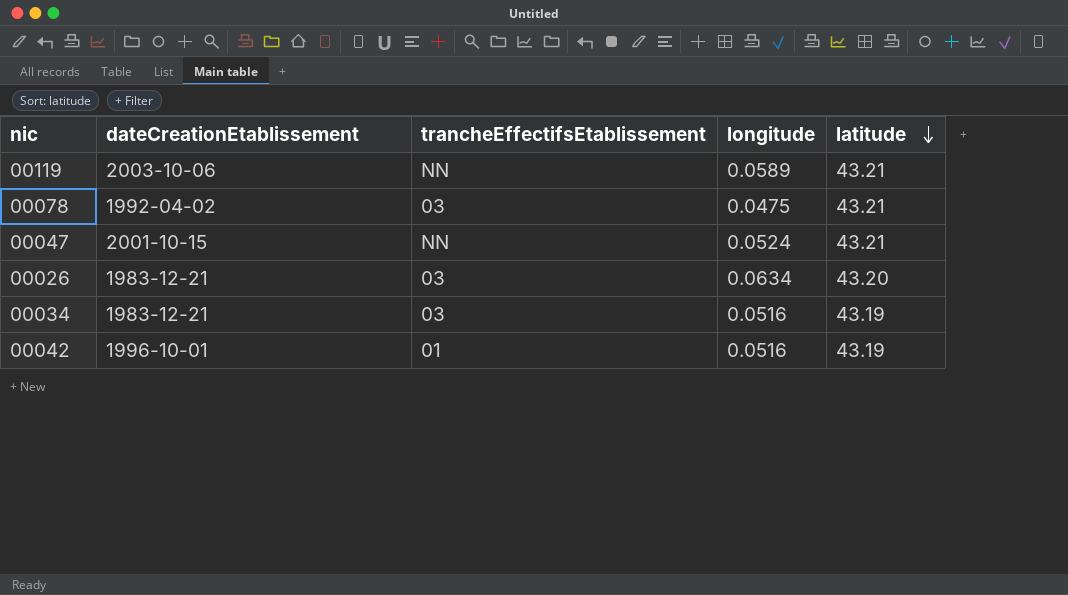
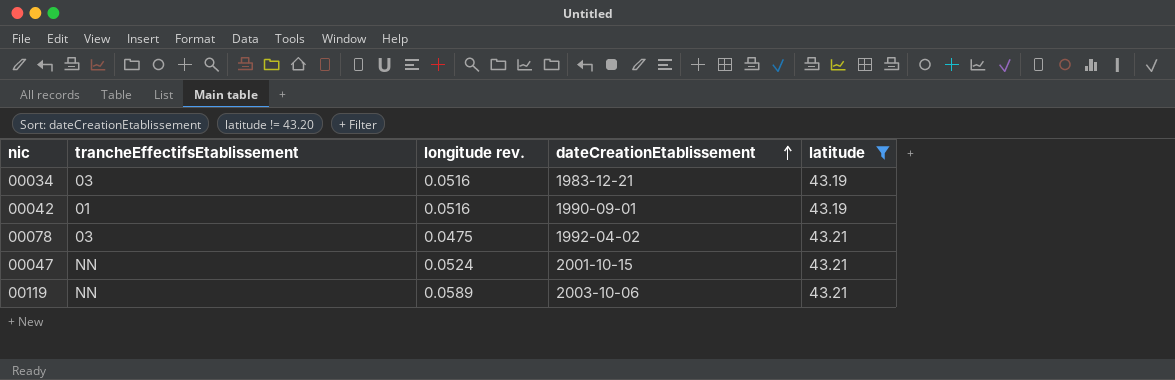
filter: none -> latitude != 43.20
row order: latitude descending -> dateCreationEtablissement ascending
column name: longitude -> longitude rev.
column dateCreationEtablissement | position: 2 -> 4
00042 | dateCreationEtablissement: 1996-10-01 -> 1990-09-01

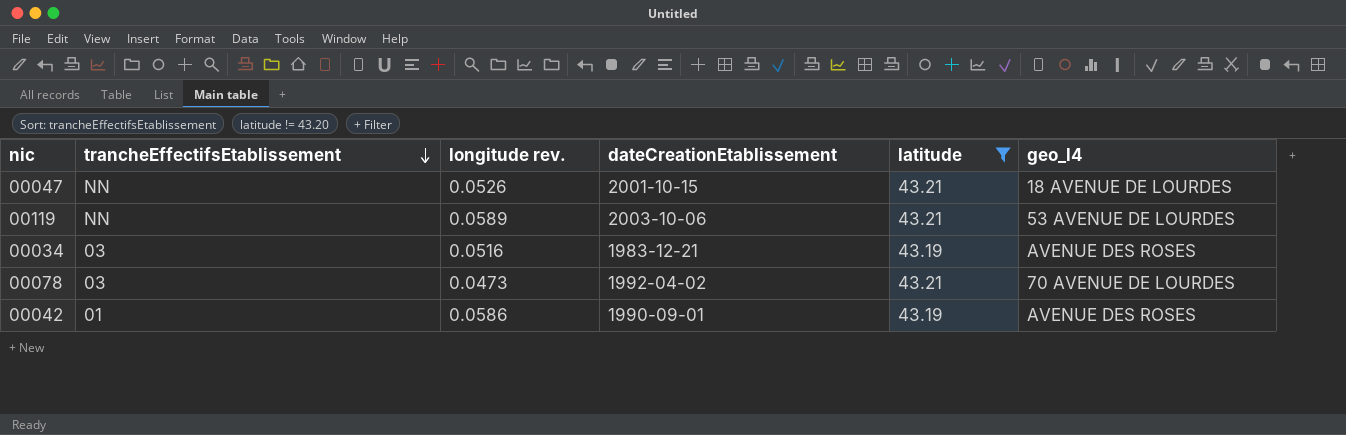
row order: dateCreationEtablissement ascending -> trancheEffectifsEtablissement descending
column geo_l4 | position: none -> 6
00047 | longitude rev.: 0.0524 -> 0.0526
00078 | longitude rev.: 0.0475 -> 0.0473
00042 | longitude rev.: 0.0516 -> 0.0586

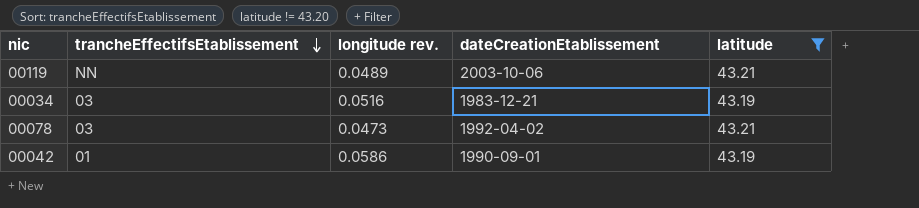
column geo_l4 | position: 6 -> none
row 00047: NN | 0.0526 | 2001-10-15 | 43.21 | 18 AVENUE DE LOURDES -> none
00119 | longitude rev.: 0.0589 -> 0.0489

